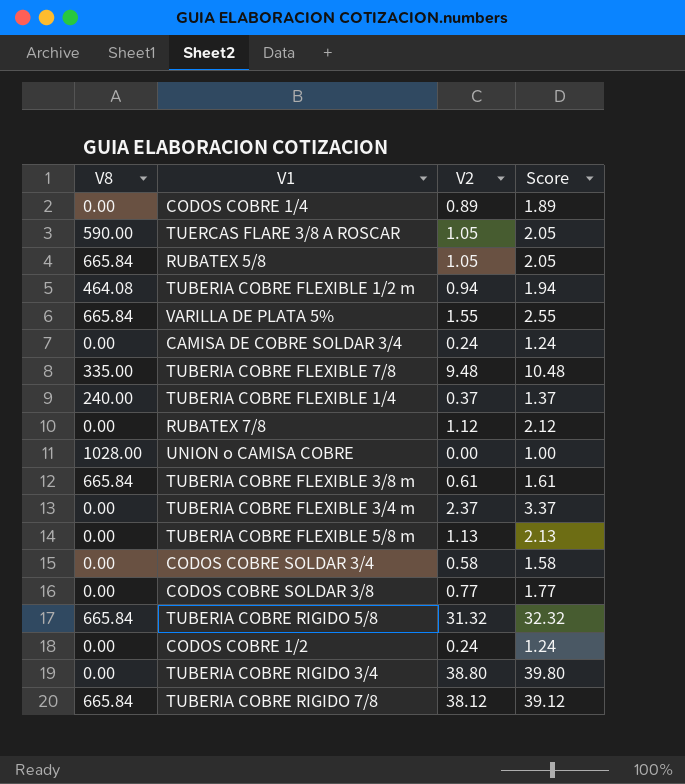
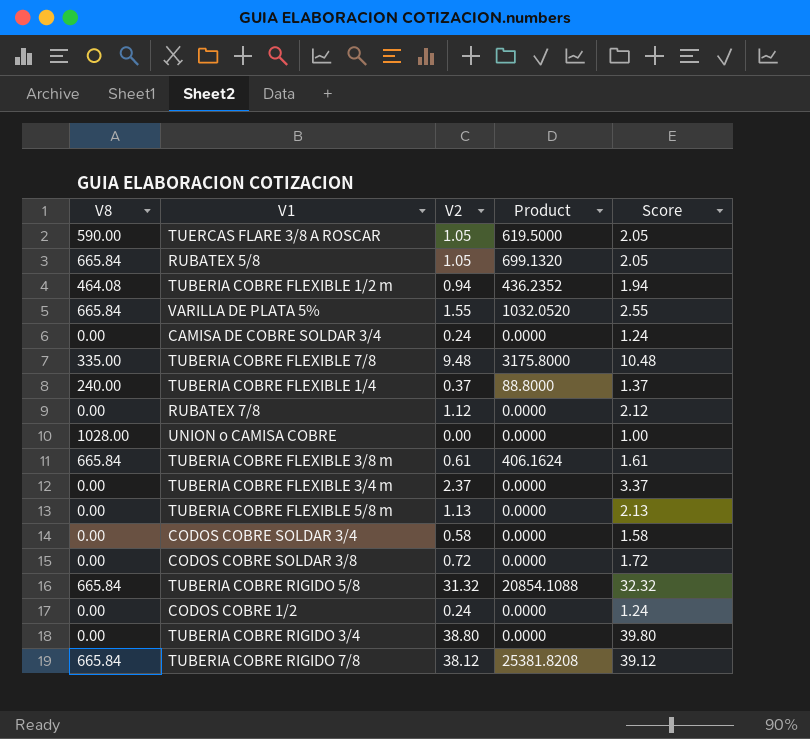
column Product | formula: none -> [V8] * [V2]
row CODOS COBRE 1/4: 0.00 | 0.89 | 1.89 -> none
CODOS COBRE SOLDAR 3/8 | V2: 0.77 -> 0.72
CODOS COBRE SOLDAR 3/8 | Score: 1.77 -> 1.72

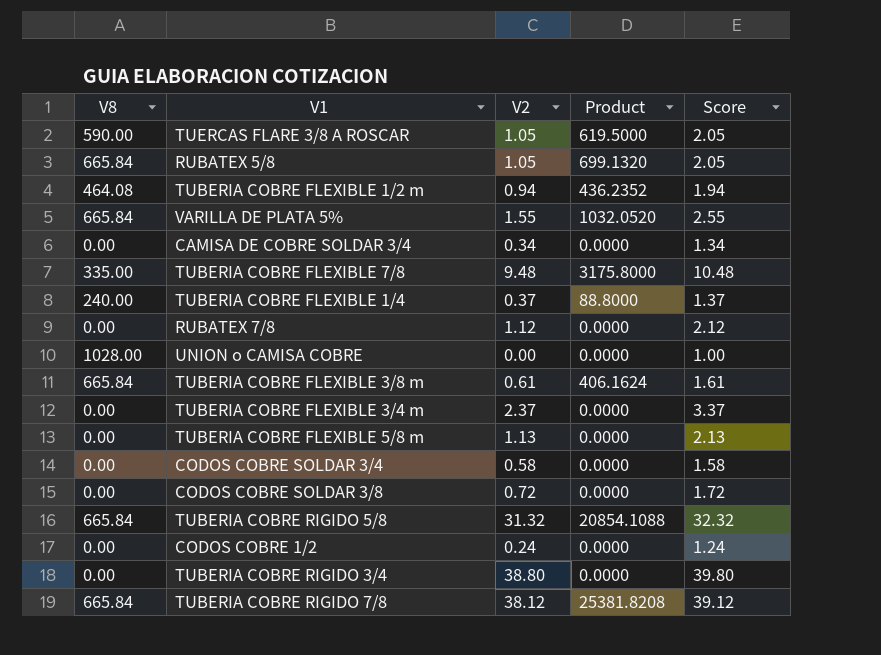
CAMISA DE COBRE SOLDAR 3/4 | V2: 0.24 -> 0.34
CAMISA DE COBRE SOLDAR 3/4 | Score: 1.24 -> 1.34

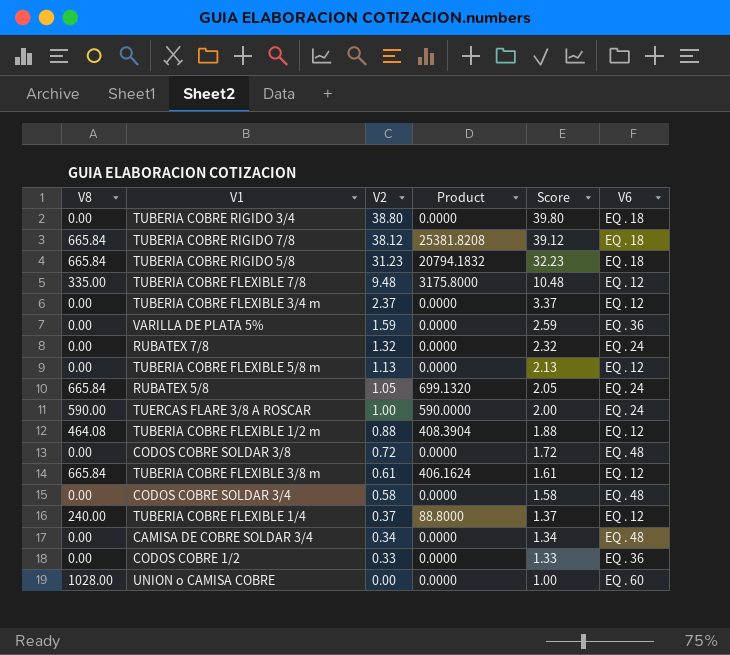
row order: none -> V2 descending
column V6 | position: none -> 6
TUBERIA COBRE RIGIDO 5/8 | V2: 31.32 -> 31.23
TUBERIA COBRE RIGIDO 5/8 | Product: 20854.1088 -> 20794.1832
TUBERIA COBRE RIGIDO 5/8 | Score: 32.32 -> 32.23
VARILLA DE PLATA 5% | V8: 665.84 -> 0.00
VARILLA DE PLATA 5% | V2: 1.55 -> 1.59
VARILLA DE PLATA 5% | Product: 1032.0520 -> 0.0000
VARILLA DE PLATA 5% | Score: 2.55 -> 2.59
RUBATEX 7/8 | V2: 1.12 -> 1.32
RUBATEX 7/8 | Score: 2.12 -> 2.32
TUERCAS FLARE 3/8 A ROSCAR | V2: 1.05 -> 1.00
TUERCAS FLARE 3/8 A ROSCAR | Product: 619.5000 -> 590.0000
TUERCAS FLARE 3/8 A ROSCAR | Score: 2.05 -> 2.00
TUBERIA COBRE FLEXIBLE 1/2 m | V2: 0.94 -> 0.88
TUBERIA COBRE FLEXIBLE 1/2 m | Product: 436.2352 -> 408.3904
TUBERIA COBRE FLEXIBLE 1/2 m | Score: 1.94 -> 1.88
CODOS COBRE 1/2 | V2: 0.24 -> 0.33
CODOS COBRE 1/2 | Score: 1.24 -> 1.33

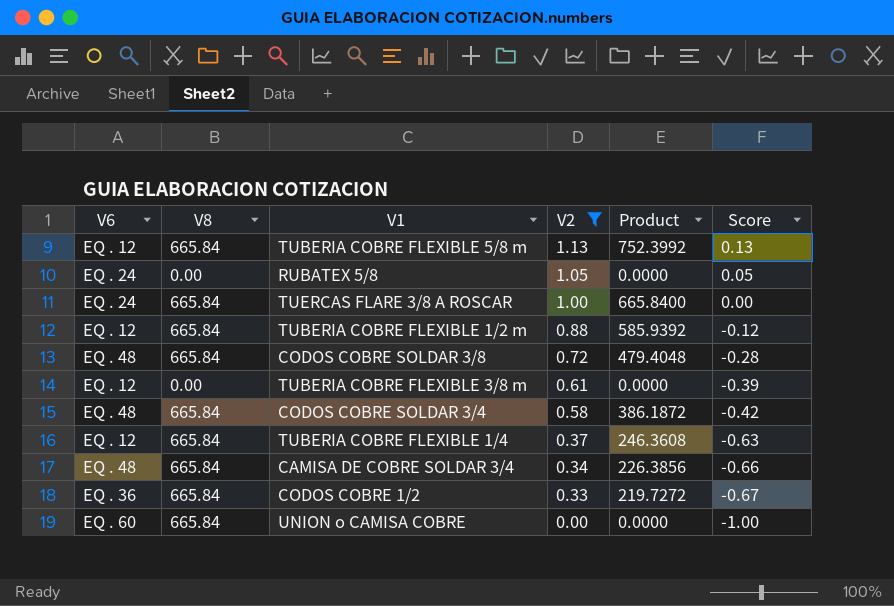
filter: none -> V2 <= 1.13
column V6 | position: 6 -> 1
column Score | formula: [V2] + 1 -> [V2] - 1
TUBERIA COBRE FLEXIBLE 5/8 m | V8: 0.00 -> 665.84
TUBERIA COBRE FLEXIBLE 5/8 m | Product: 0.0000 -> 752.3992
RUBATEX 5/8 | V8: 665.84 -> 0.00
RUBATEX 5/8 | Product: 699.1320 -> 0.0000
TUERCAS FLARE 3/8 A ROSCAR | V8: 590.00 -> 665.84
TUERCAS FLARE 3/8 A ROSCAR | Product: 590.0000 -> 665.8400
TUBERIA COBRE FLEXIBLE 1/2 m | V8: 464.08 -> 665.84
TUBERIA COBRE FLEXIBLE 1/2 m | Product: 408.3904 -> 585.9392
CODOS COBRE SOLDAR 3/8 | V8: 0.00 -> 665.84
CODOS COBRE SOLDAR 3/8 | Product: 0.0000 -> 479.4048
TUBERIA COBRE FLEXIBLE 3/8 m | V8: 665.84 -> 0.00
TUBERIA COBRE FLEXIBLE 3/8 m | Product: 406.1624 -> 0.0000
CODOS COBRE SOLDAR 3/4 | V8: 0.00 -> 665.84
CODOS COBRE SOLDAR 3/4 | Product: 0.0000 -> 386.1872
TUBERIA COBRE FLEXIBLE 1/4 | V8: 240.00 -> 665.84
TUBERIA COBRE FLEXIBLE 1/4 | Product: 88.8000 -> 246.3608
CAMISA DE COBRE SOLDAR 3/4 | V8: 0.00 -> 665.84
CAMISA DE COBRE SOLDAR 3/4 | Product: 0.0000 -> 226.3856
CODOS COBRE 1/2 | V8: 0.00 -> 665.84
CODOS COBRE 1/2 | Product: 0.0000 -> 219.7272
UNION o CAMISA COBRE | V8: 1028.00 -> 665.84

